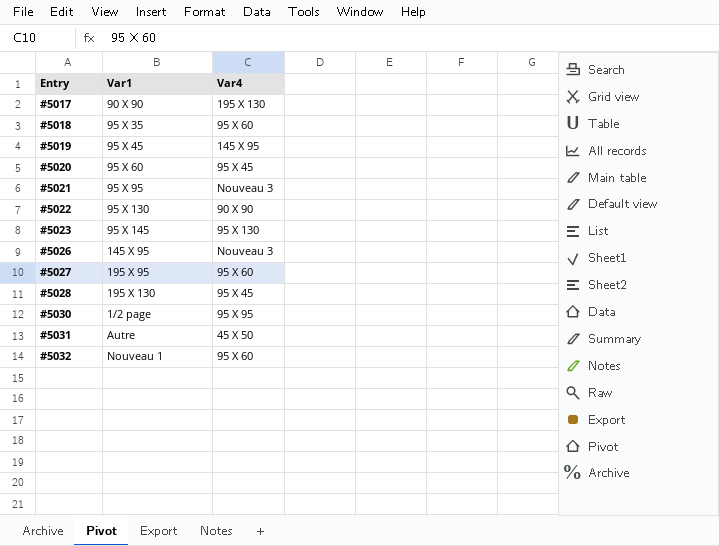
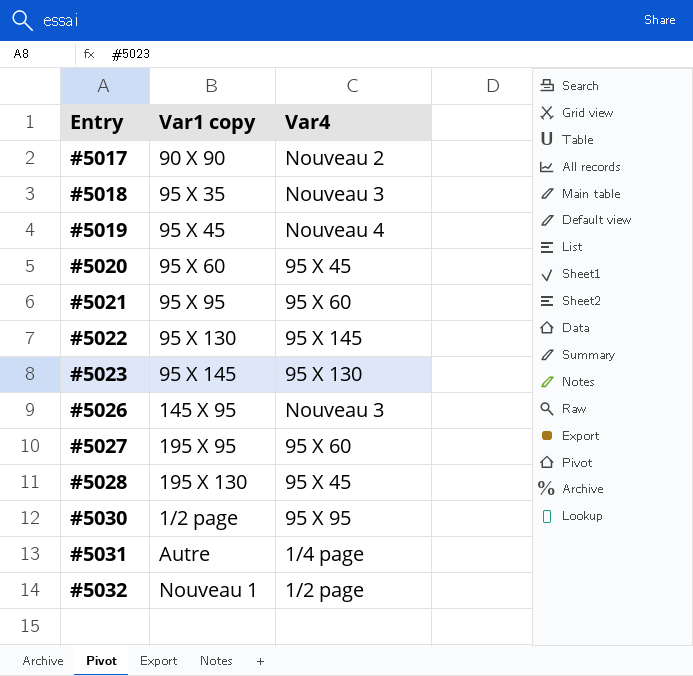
column name: Var1 -> Var1 copy
#5017 | Var4: 195 X 130 -> Nouveau 2
#5018 | Var4: 95 X 60 -> Nouveau 3
#5019 | Var4: 145 X 95 -> Nouveau 4
#5021 | Var4: Nouveau 3 -> 95 X 60
#5022 | Var4: 90 X 90 -> 95 X 145
#5031 | Var4: 45 X 50 -> 1/4 page
#5032 | Var4: 95 X 60 -> 1/2 page

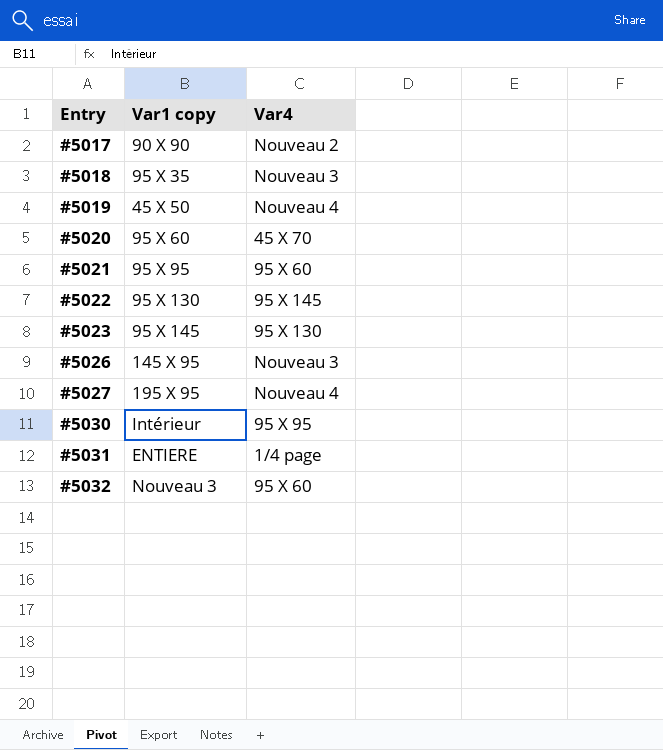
row #5028: 195 X 130 | 95 X 45 -> none
#5019 | Var1 copy: 95 X 45 -> 45 X 50
#5020 | Var4: 95 X 45 -> 45 X 70
#5027 | Var4: 95 X 60 -> Nouveau 4
#5030 | Var1 copy: 1/2 page -> Intérieur
#5031 | Var1 copy: Autre -> ENTIERE
#5032 | Var1 copy: Nouveau 1 -> Nouveau 3
#5032 | Var4: 1/2 page -> 95 X 60

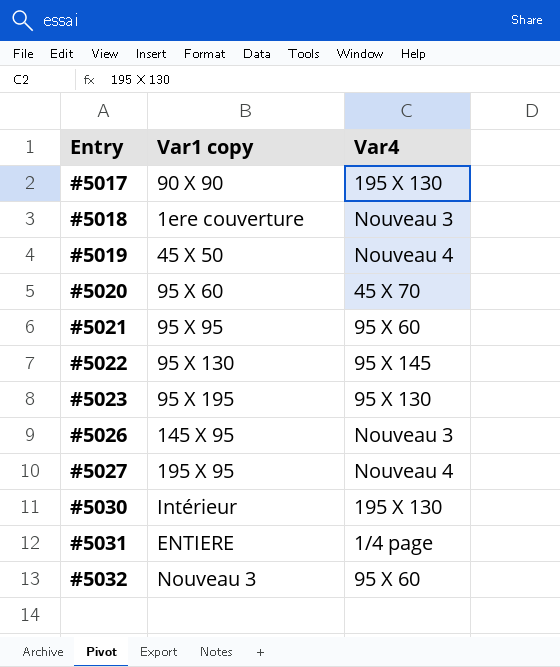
#5017 | Var4: Nouveau 2 -> 195 X 130
#5018 | Var1 copy: 95 X 35 -> 1ere couverture
#5023 | Var1 copy: 95 X 145 -> 95 X 195
#5030 | Var4: 95 X 95 -> 195 X 130

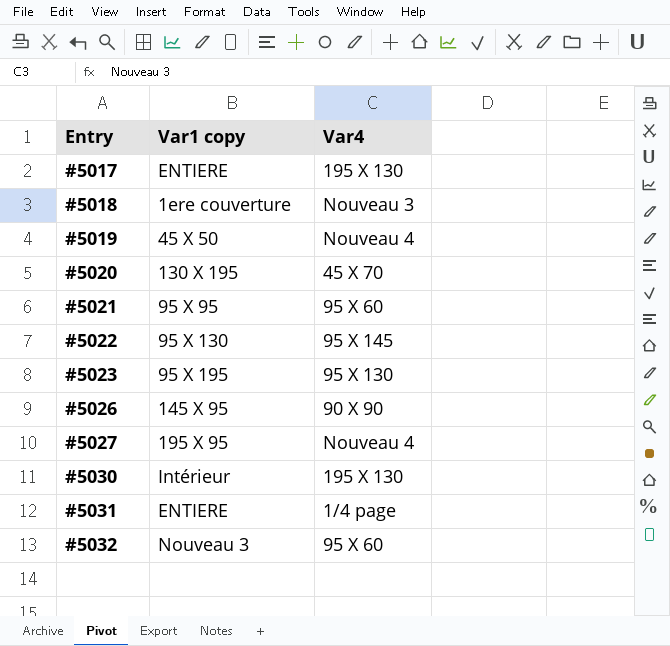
#5017 | Var1 copy: 90 X 90 -> ENTIERE
#5020 | Var1 copy: 95 X 60 -> 130 X 195
#5026 | Var4: Nouveau 3 -> 90 X 90

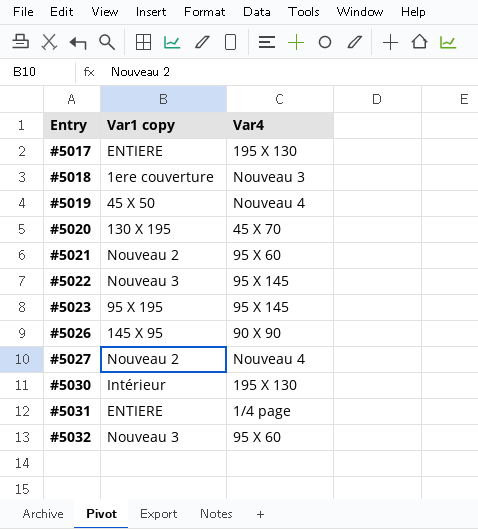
#5021 | Var1 copy: 95 X 95 -> Nouveau 2
#5022 | Var1 copy: 95 X 130 -> Nouveau 3
#5023 | Var4: 95 X 130 -> 95 X 145
#5027 | Var1 copy: 195 X 95 -> Nouveau 2

